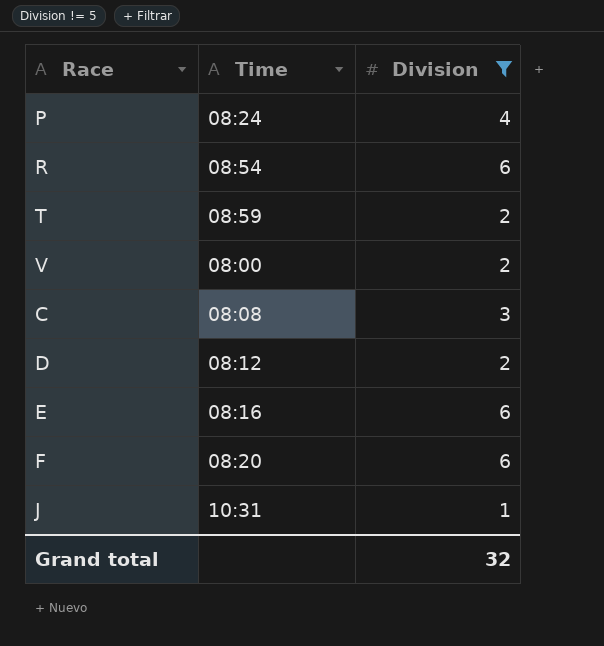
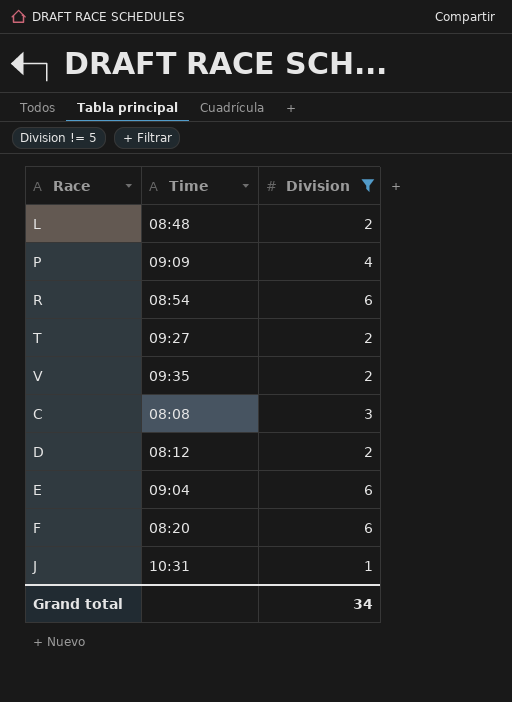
row L: none -> 08:48 | 2
P | Time: 08:24 -> 09:09
T | Time: 08:59 -> 09:27
V | Time: 08:00 -> 09:35
E | Time: 08:16 -> 09:04
Grand total | Division: 32 -> 34

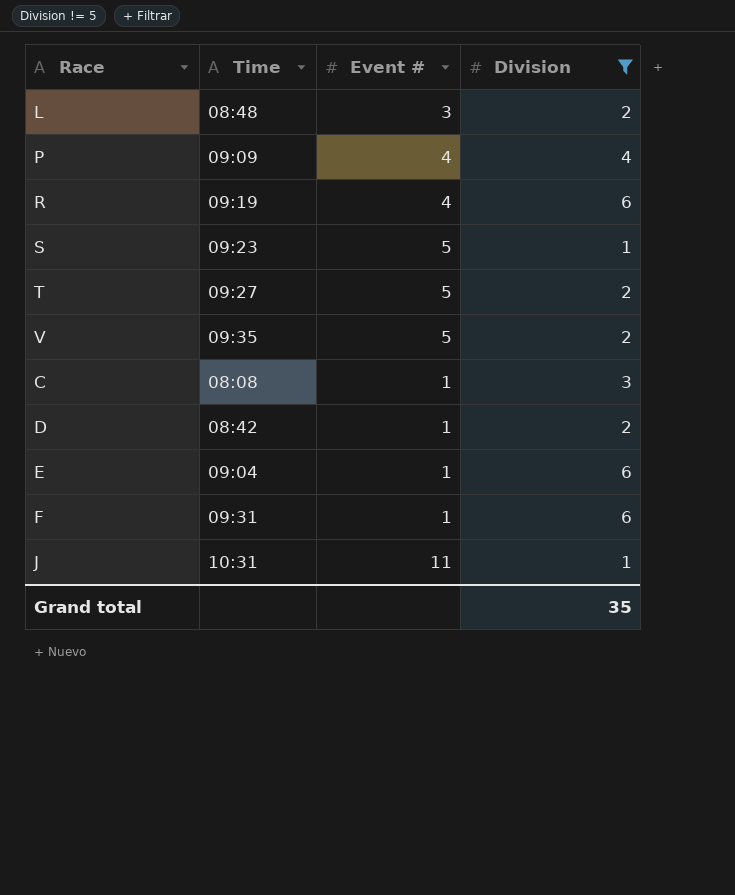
column Event # | position: none -> 3
R | Time: 08:54 -> 09:19
row S: none -> 09:23 | 5 | 1
D | Time: 08:12 -> 08:42
F | Time: 08:20 -> 09:31
Grand total | Division: 34 -> 35

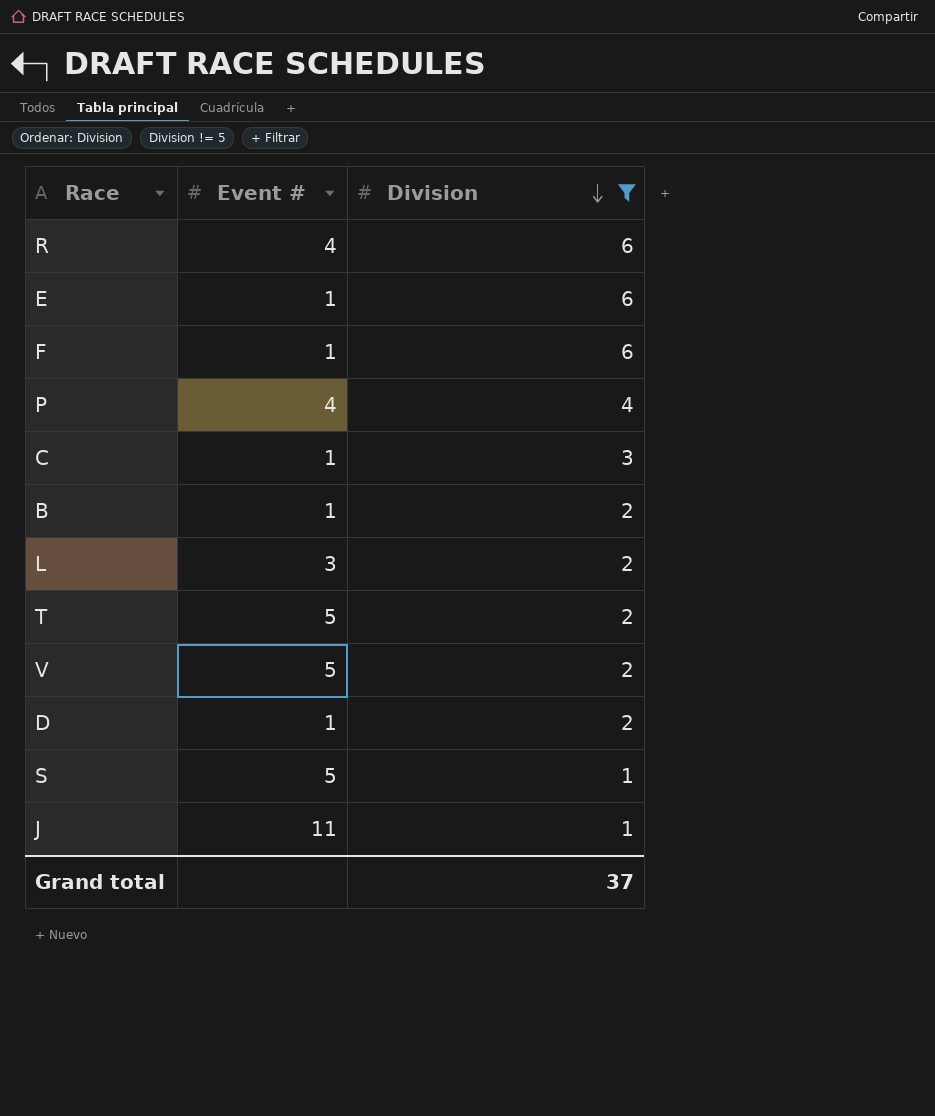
row order: none -> Division descending
column Time | position: 2 -> none
row B: none -> 1 | 2
Grand total | Division: 35 -> 37

